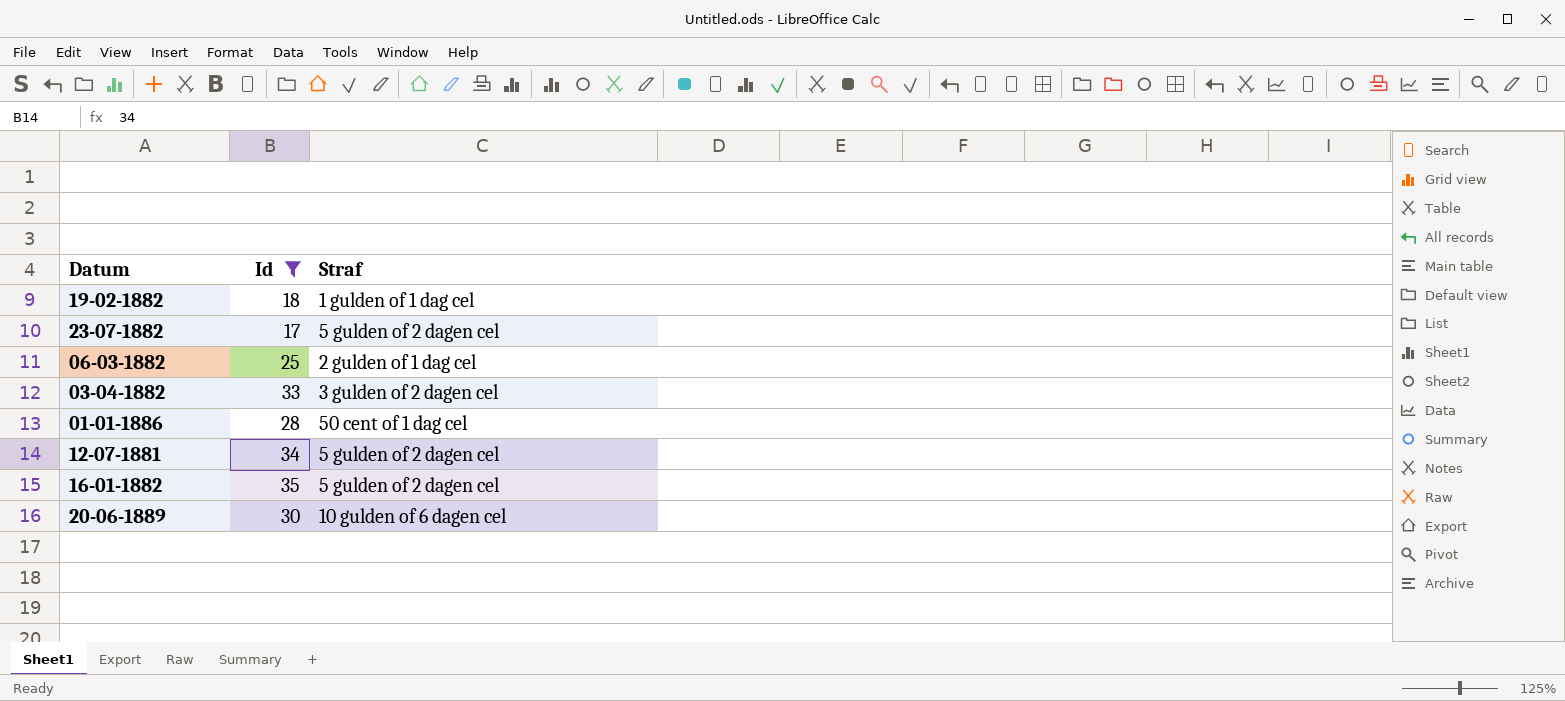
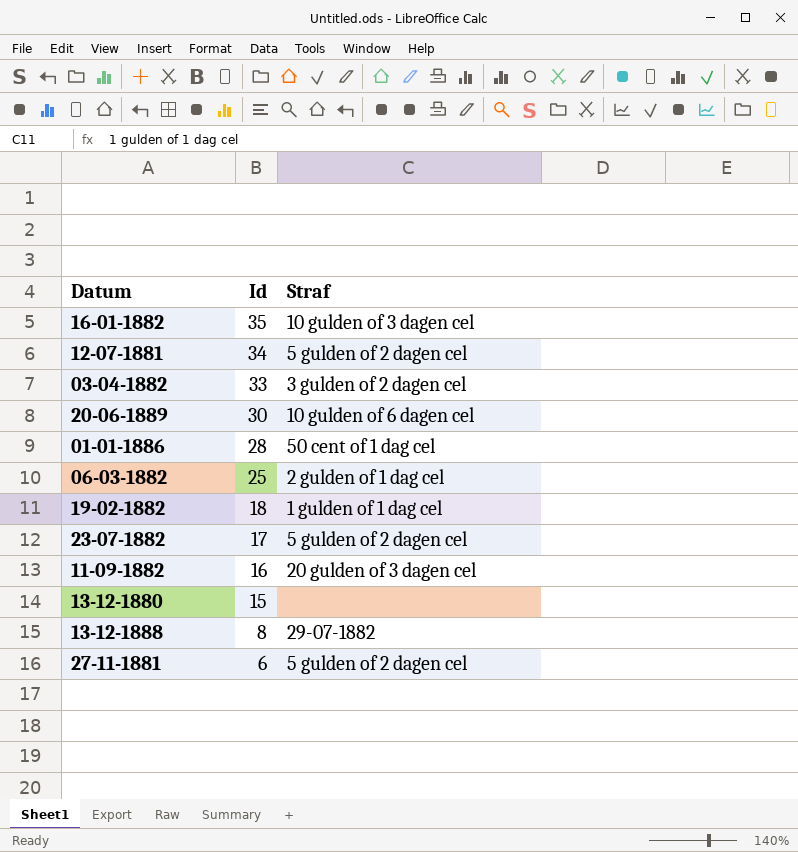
filter: Id >= 17 -> none
row order: none -> Id descending
16-01-1882 | Straf: 5 gulden of 2 dagen cel -> 10 gulden of 3 dagen cel

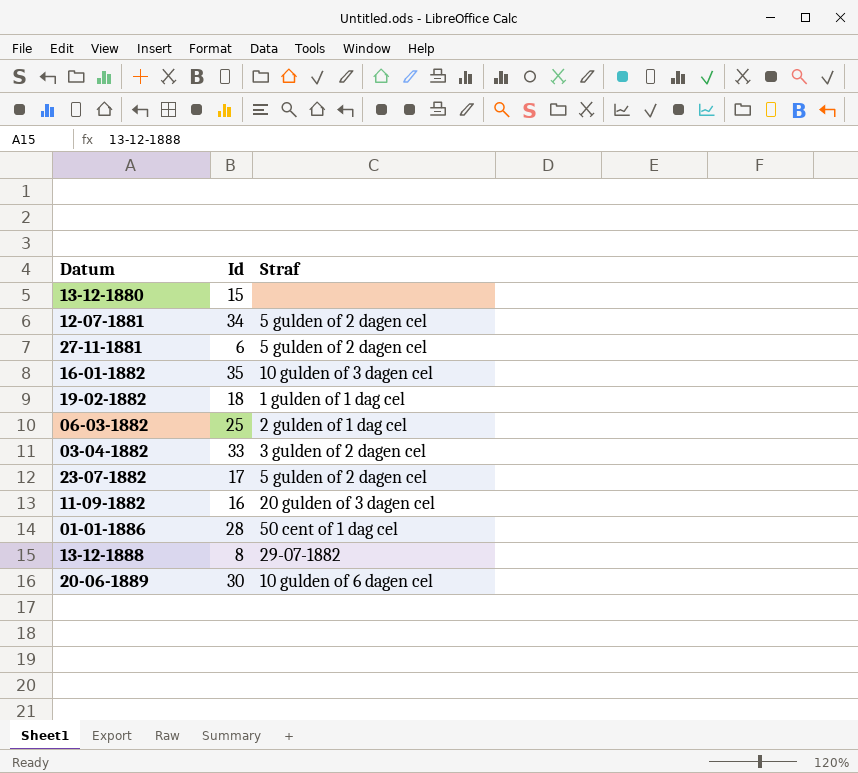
row order: Id descending -> Datum ascending

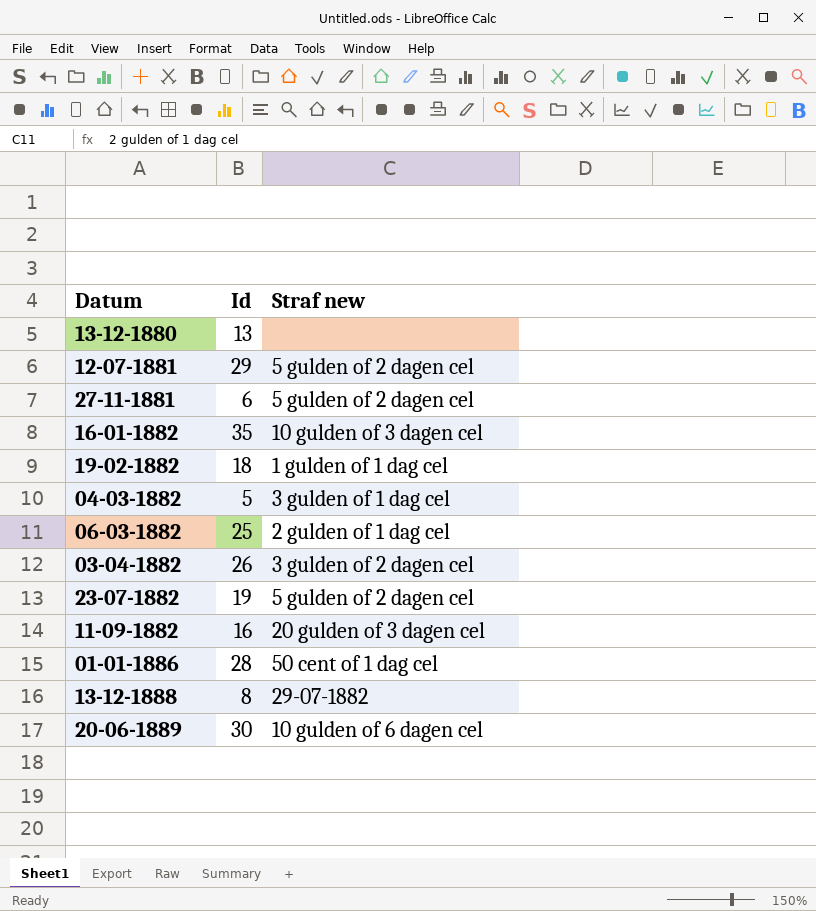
column name: Straf -> Straf new
13-12-1880 | Id: 15 -> 13
12-07-1881 | Id: 34 -> 29
row 04-03-1882: none -> 5 | 3 gulden of 1 dag cel
03-04-1882 | Id: 33 -> 26
23-07-1882 | Id: 17 -> 19

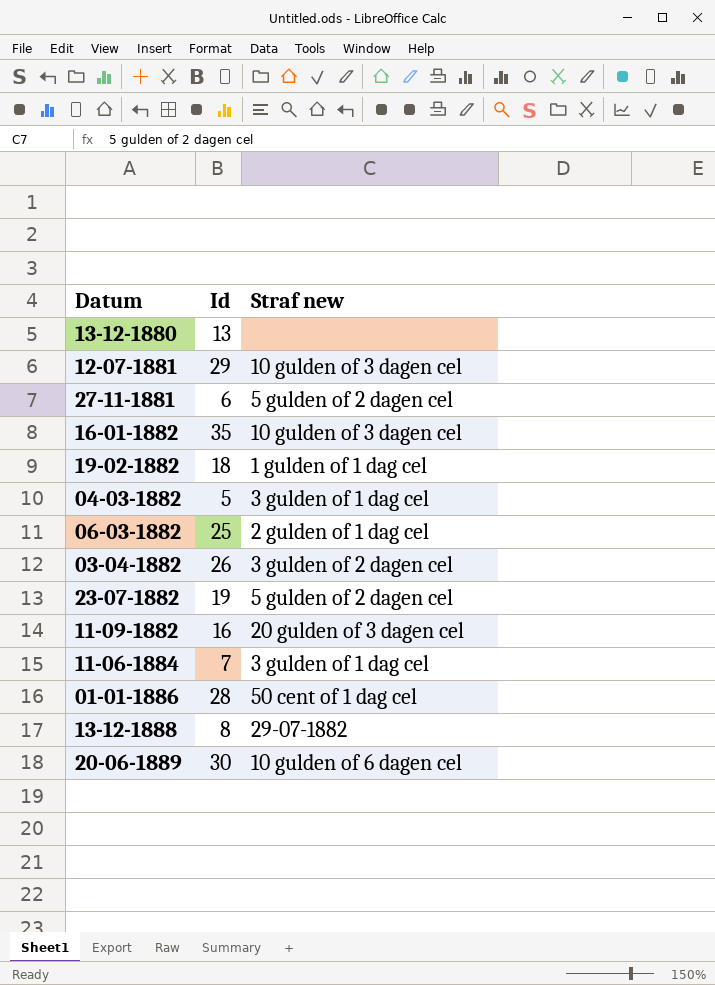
12-07-1881 | Straf new: 5 gulden of 2 dagen cel -> 10 gulden of 3 dagen cel
row 11-06-1884: none -> 7 | 3 gulden of 1 dag cel

